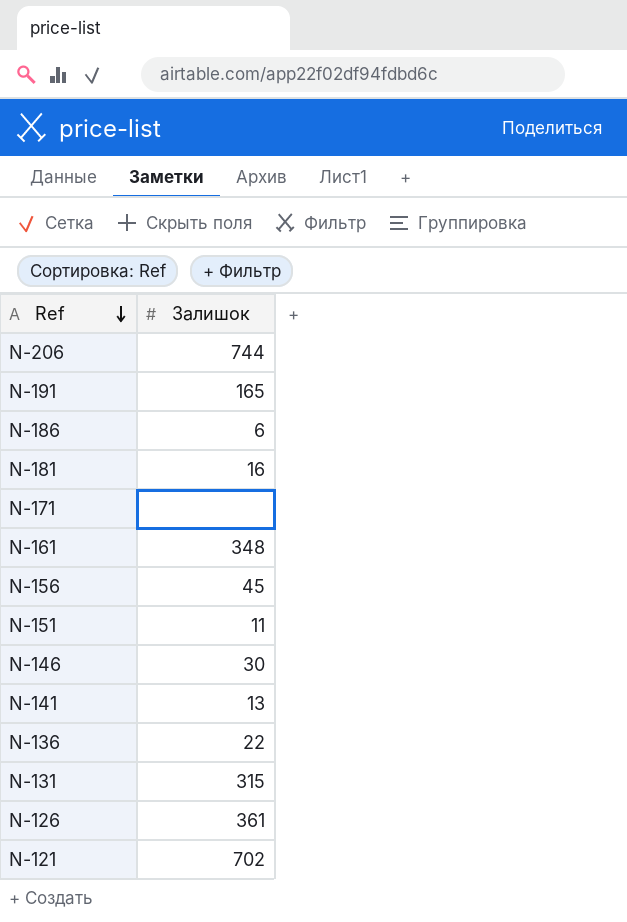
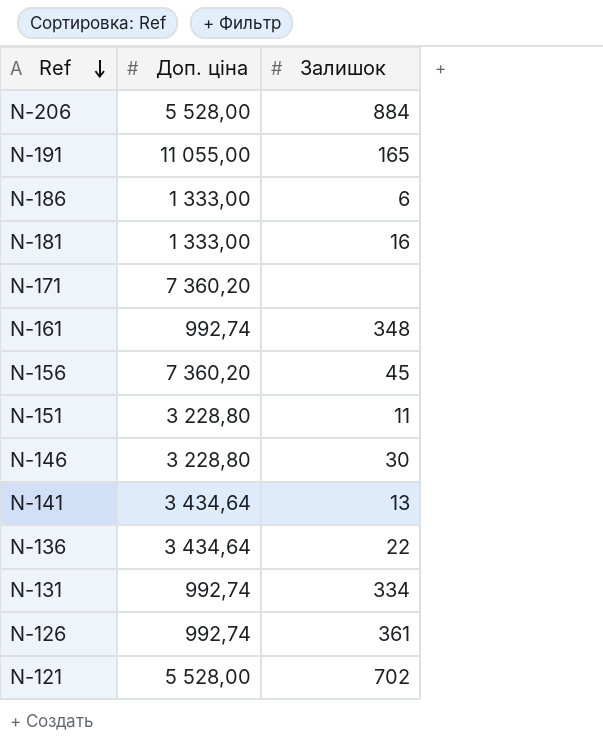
column Доп. ціна | position: none -> 2
N-206 | Залишок: 744 -> 884
N-131 | Залишок: 315 -> 334

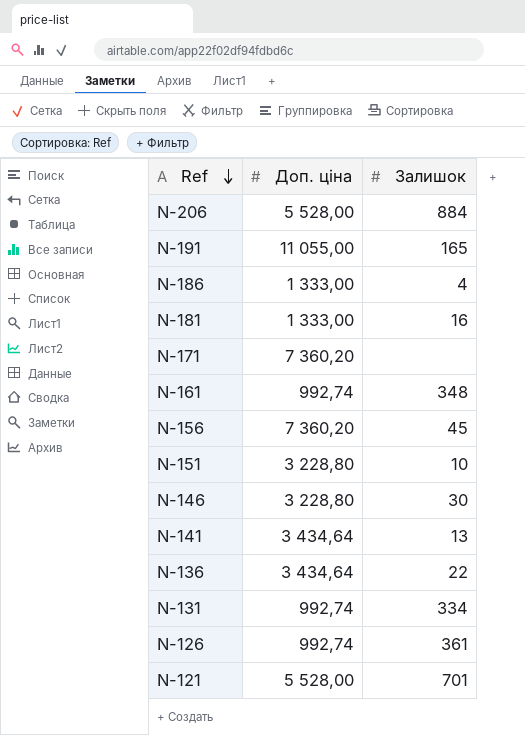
N-186 | Залишок: 6 -> 4
N-151 | Залишок: 11 -> 10
N-121 | Залишок: 702 -> 701

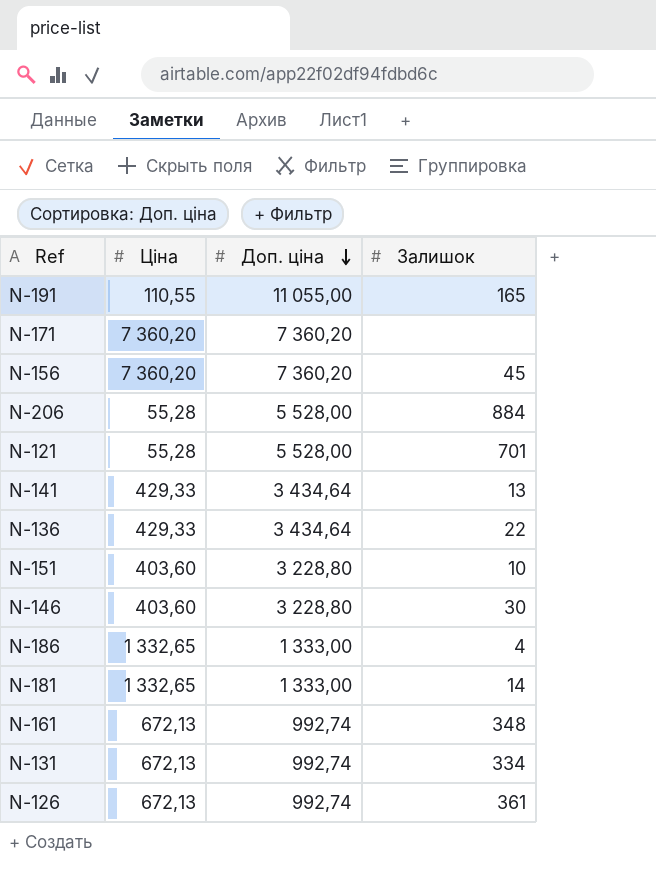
row order: Ref descending -> Доп. ціна descending
column Ціна | position: none -> 2
N-181 | Залишок: 16 -> 14

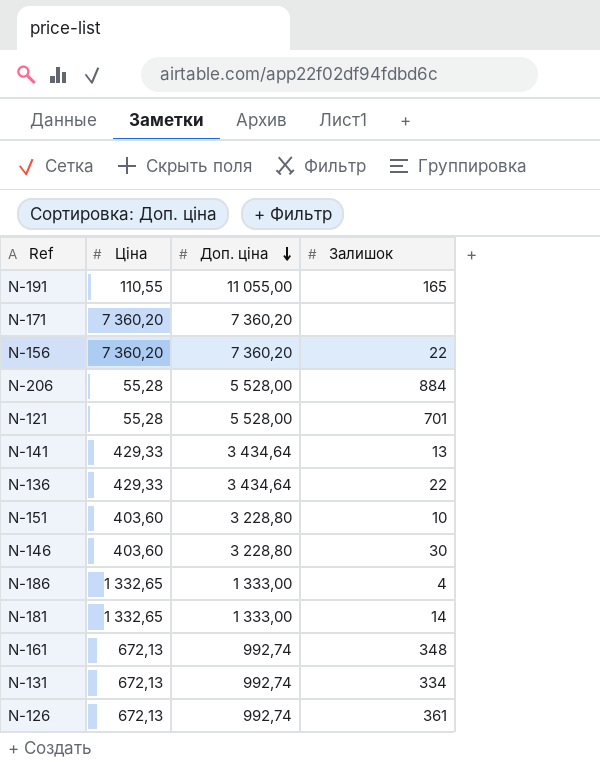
N-156 | Залишок: 45 -> 22

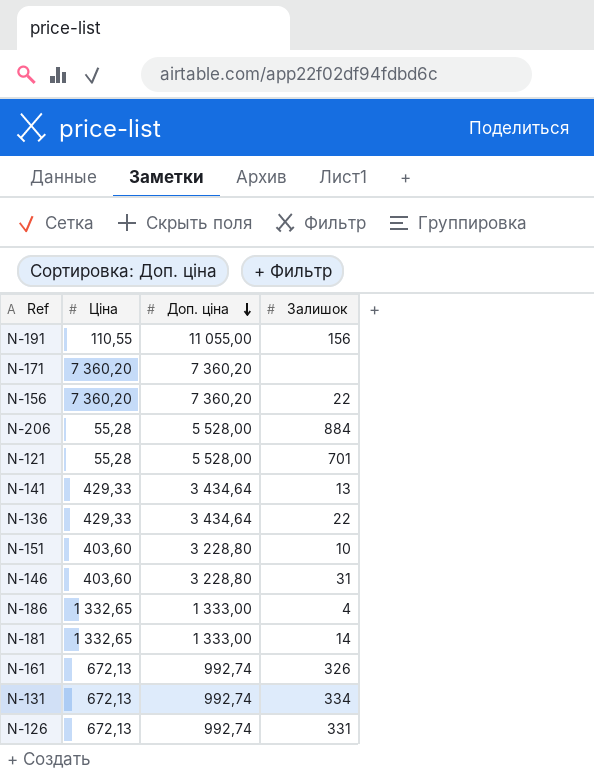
N-191 | Залишок: 165 -> 156
N-146 | Залишок: 30 -> 31
N-161 | Залишок: 348 -> 326
N-126 | Залишок: 361 -> 331

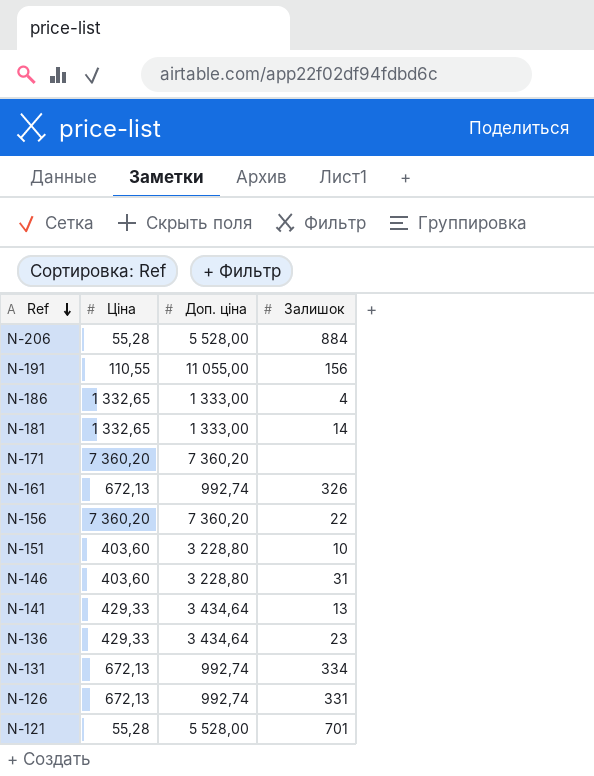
row order: Доп. ціна descending -> Ref descending
N-136 | Залишок: 22 -> 23

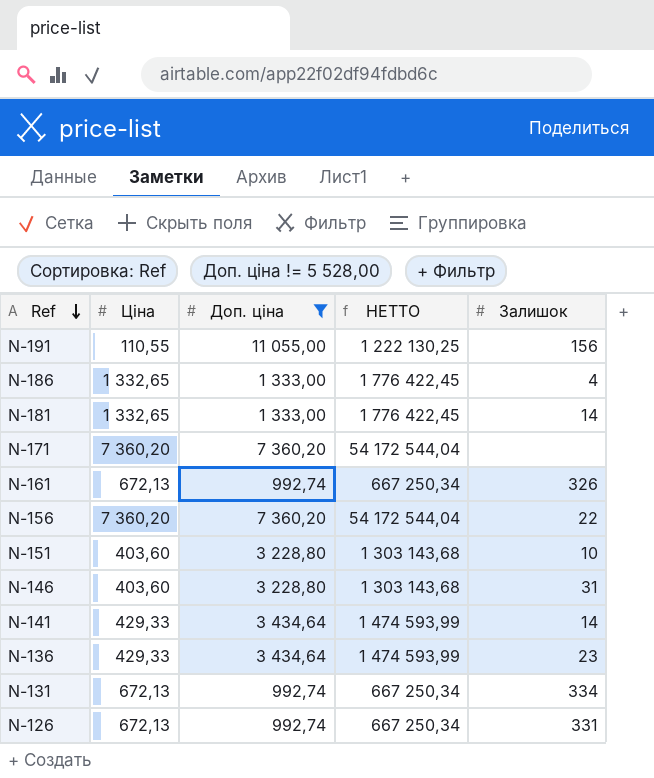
filter: none -> Доп. ціна != 5 528,00
column НЕТТО | formula: none -> [Ціна] * [Доп. ціна]
N-141 | Залишок: 13 -> 14

